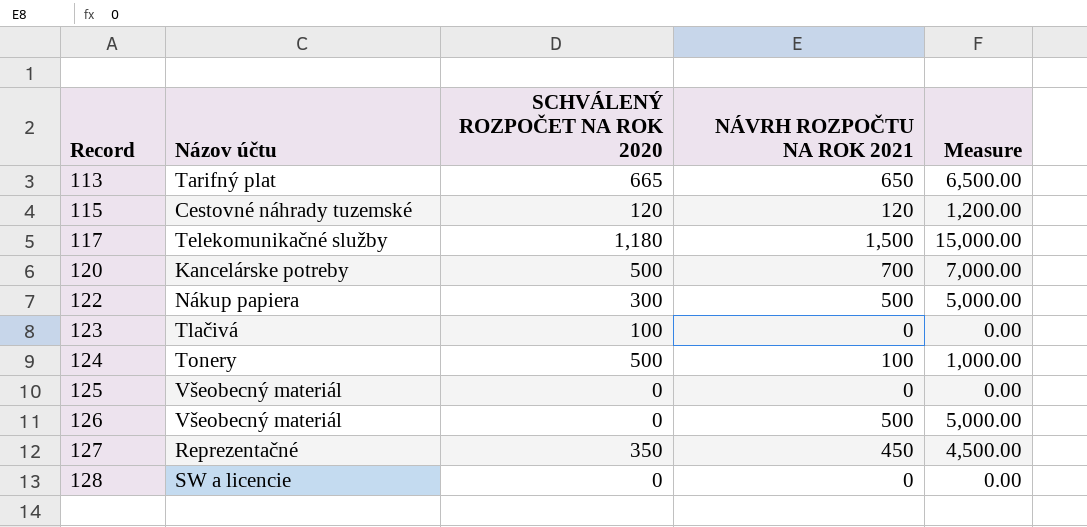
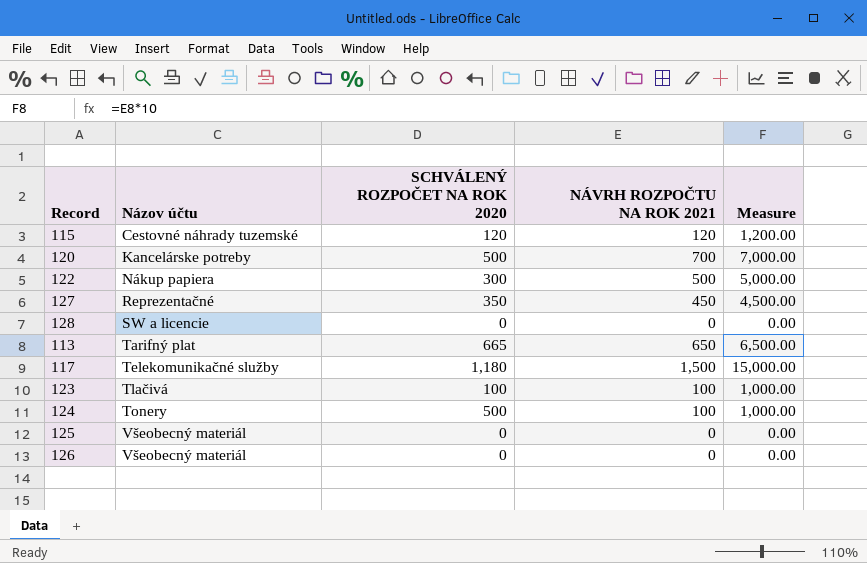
row order: Record ascending -> Názov účtu ascending
123 | NÁVRH ROZPOČTU NA ROK 2021: 0 -> 100
123 | Measure: 0.00 -> 1,000.00
126 | NÁVRH ROZPOČTU NA ROK 2021: 500 -> 0
126 | Measure: 5,000.00 -> 0.00

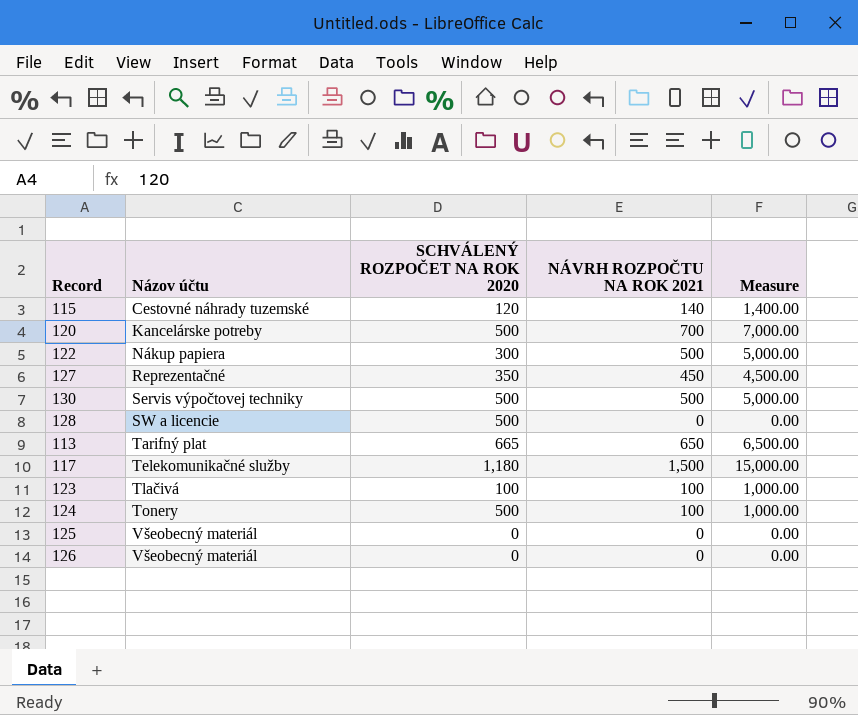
115 | NÁVRH ROZPOČTU NA ROK 2021: 120 -> 140
115 | Measure: 1,200.00 -> 1,400.00
row 130: none -> Servis výpočtovej techniky | 500 | 500 | 5,000.00
128 | SCHVÁLENÝ ROZPOČET NA ROK 2020: 0 -> 500

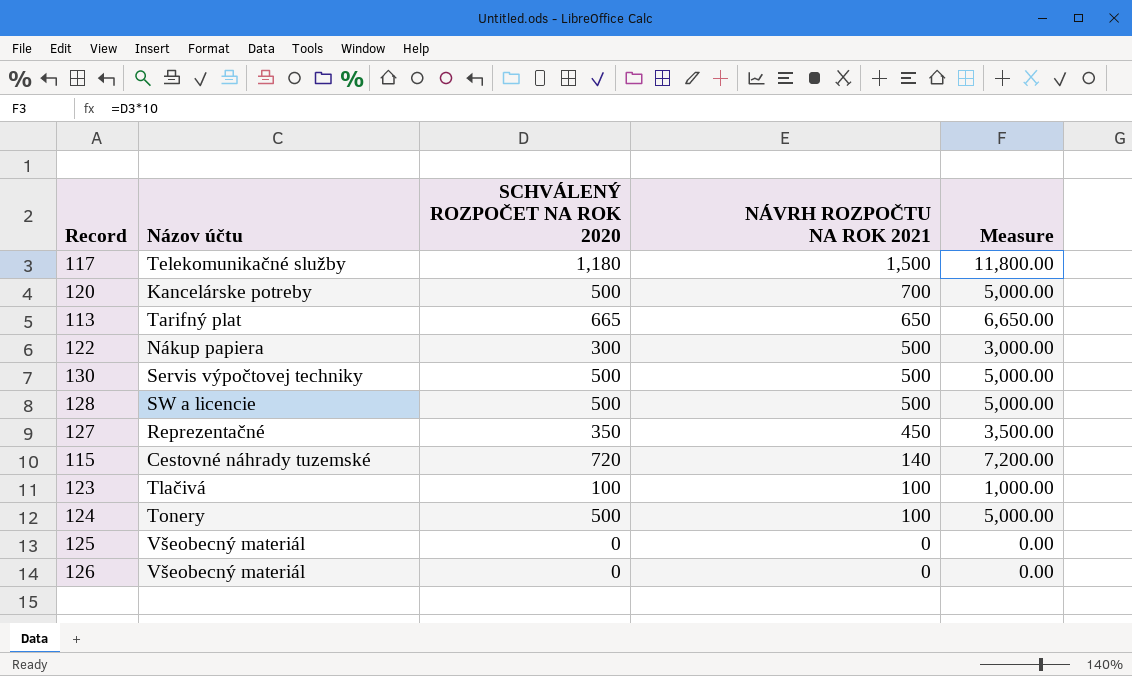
row order: Názov účtu ascending -> NÁVRH ROZPOČTU NA ROK 2021 descending
column Measure | formula: [NÁVRH ROZPOČTU NA ROK 2021] * 10 -> [SCHVÁLENÝ ROZPOČET NA ROK 2020] * 10
128 | NÁVRH ROZPOČTU NA ROK 2021: 0 -> 500
115 | SCHVÁLENÝ ROZPOČET NA ROK 2020: 120 -> 720

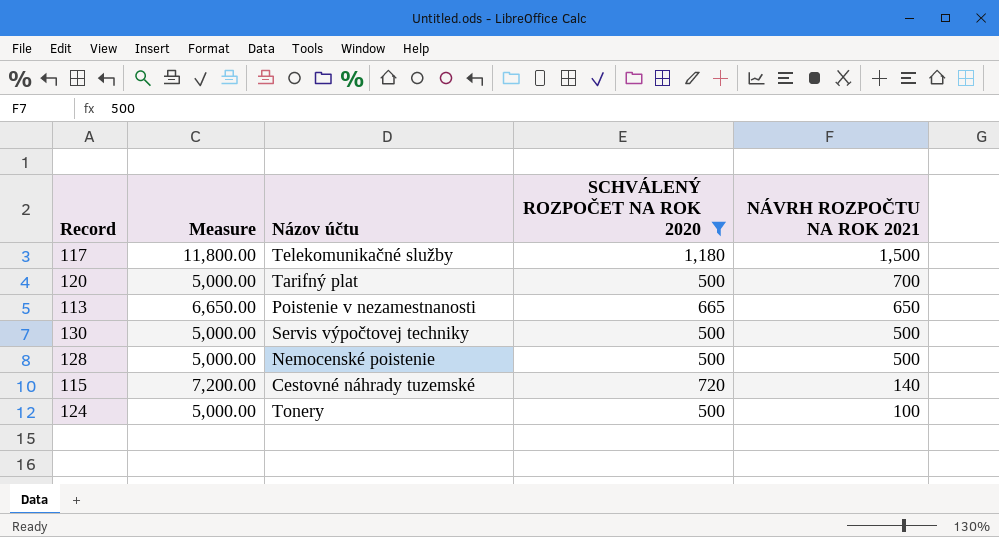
filter: none -> SCHVÁLENÝ ROZPOČET NA ROK 2020 >= 500
column Measure | position: 5 -> 2
120 | Názov účtu: Kancelárske potreby -> Tarifný plat
113 | Názov účtu: Tarifný plat -> Poistenie v nezamestnanosti
128 | Názov účtu: SW a licencie -> Nemocenské poistenie

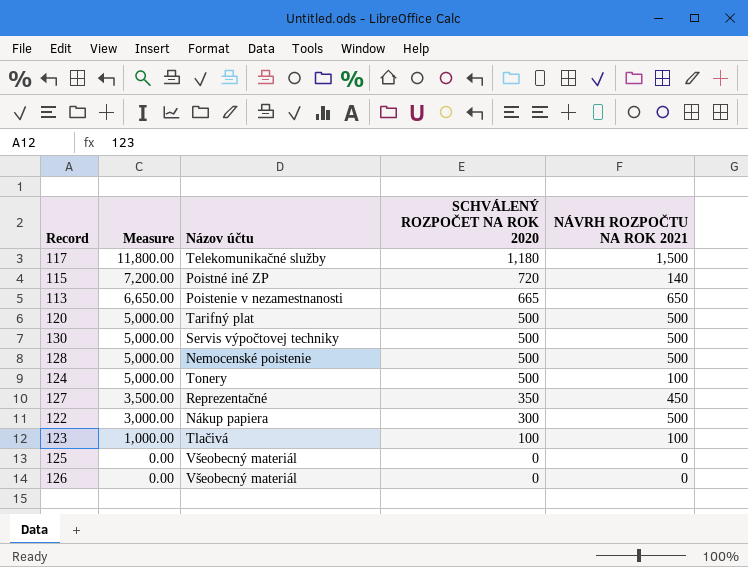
filter: SCHVÁLENÝ ROZPOČET NA ROK 2020 >= 500 -> none
row order: NÁVRH ROZPOČTU NA ROK 2021 descending -> Measure descending
115 | Názov účtu: Cestovné náhrady tuzemské -> Poistné iné ZP
120 | NÁVRH ROZPOČTU NA ROK 2021: 700 -> 500

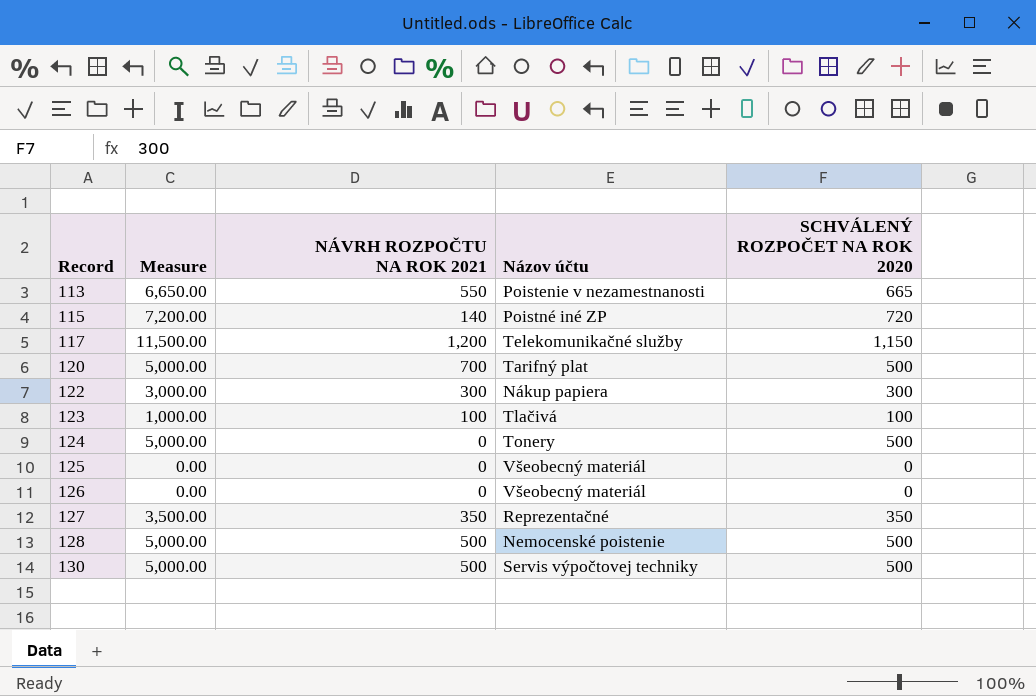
row order: Measure descending -> Record ascending
column NÁVRH ROZPOČTU NA ROK 2021 | position: 5 -> 3
113 | NÁVRH ROZPOČTU NA ROK 2021: 650 -> 550
117 | Measure: 11,800.00 -> 11,500.00
117 | NÁVRH ROZPOČTU NA ROK 2021: 1,500 -> 1,200
117 | SCHVÁLENÝ ROZPOČET NA ROK 2020: 1,180 -> 1,150
120 | NÁVRH ROZPOČTU NA ROK 2021: 500 -> 700
122 | NÁVRH ROZPOČTU NA ROK 2021: 500 -> 300
124 | NÁVRH ROZPOČTU NA ROK 2021: 100 -> 0
127 | NÁVRH ROZPOČTU NA ROK 2021: 450 -> 350

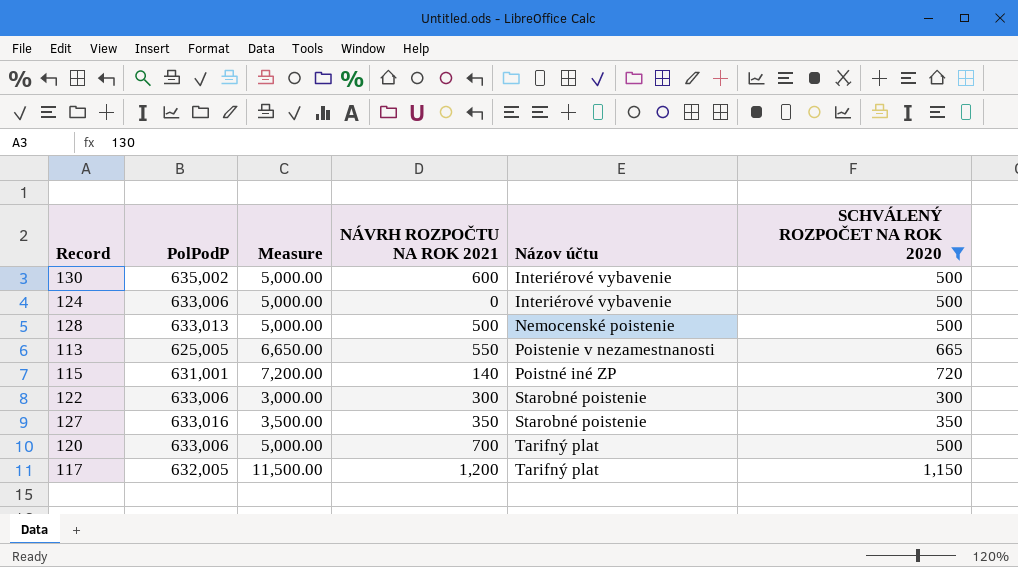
filter: none -> SCHVÁLENÝ ROZPOČET NA ROK 2020 >= 300
row order: Record ascending -> Názov účtu ascending
column PolPodP | position: none -> 2
130 | NÁVRH ROZPOČTU NA ROK 2021: 500 -> 600
130 | Názov účtu: Servis výpočtovej techniky -> Interiérové vybavenie
124 | Názov účtu: Tonery -> Interiérové vybavenie
122 | Názov účtu: Nákup papiera -> Starobné poistenie
127 | Názov účtu: Reprezentačné -> Starobné poistenie
117 | Názov účtu: Telekomunikačné služby -> Tarifný plat

